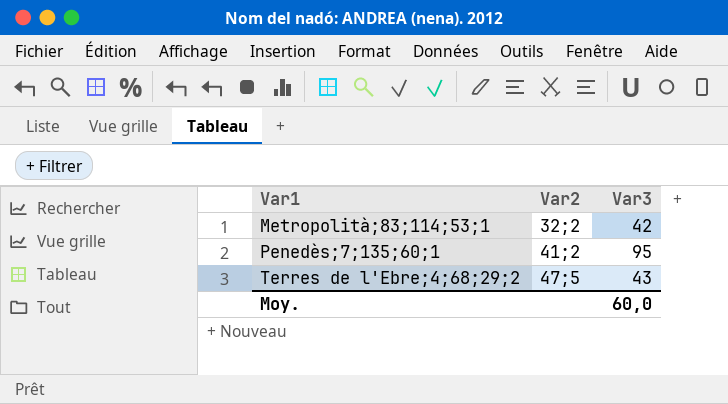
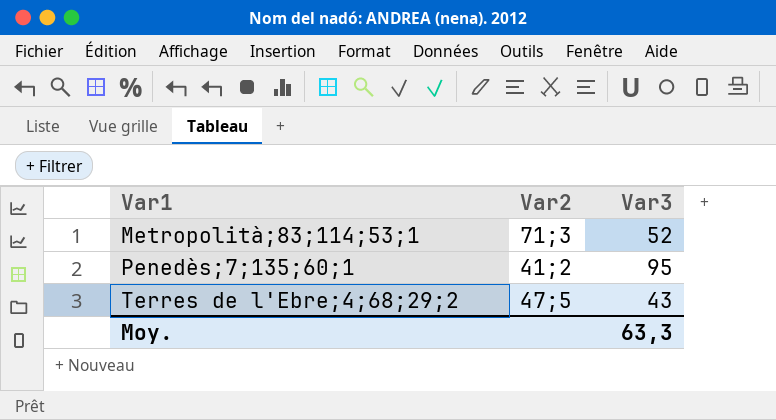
Metropolità;83;114;53;1 | Var2: 32;2 -> 71;3
Metropolità;83;114;53;1 | Var3: 42 -> 52
Moy. | Var3: 60,0 -> 63,3

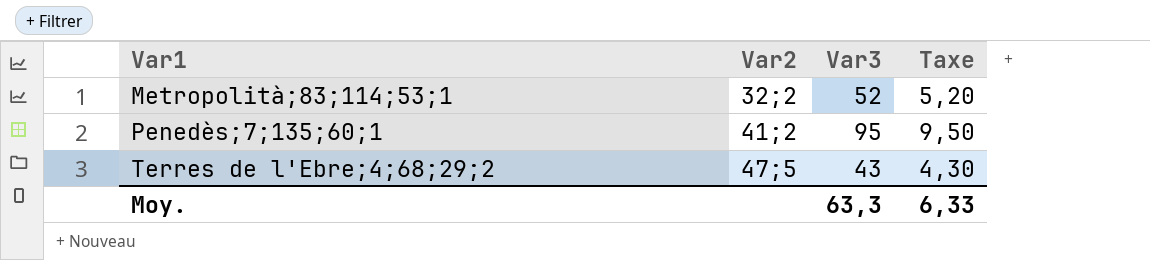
column Taxe | formula: none -> [Var3] * 0,1
Metropolità;83;114;53;1 | Var2: 71;3 -> 32;2

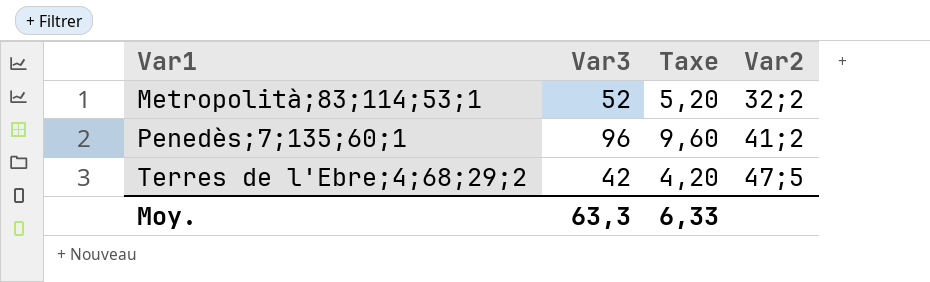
column Var2 | position: 2 -> 4
Penedès;7;135;60;1 | Var3: 95 -> 96
Penedès;7;135;60;1 | Taxe: 9,50 -> 9,60
Terres de l'Ebre;4;68;29;2 | Var3: 43 -> 42
Terres de l'Ebre;4;68;29;2 | Taxe: 4,30 -> 4,20

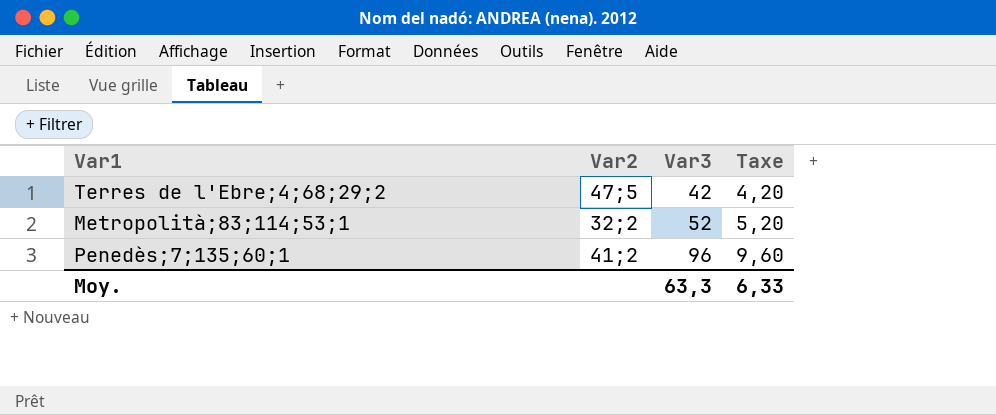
row order: Var1 ascending -> Var3 ascending
column Var2 | position: 4 -> 2

